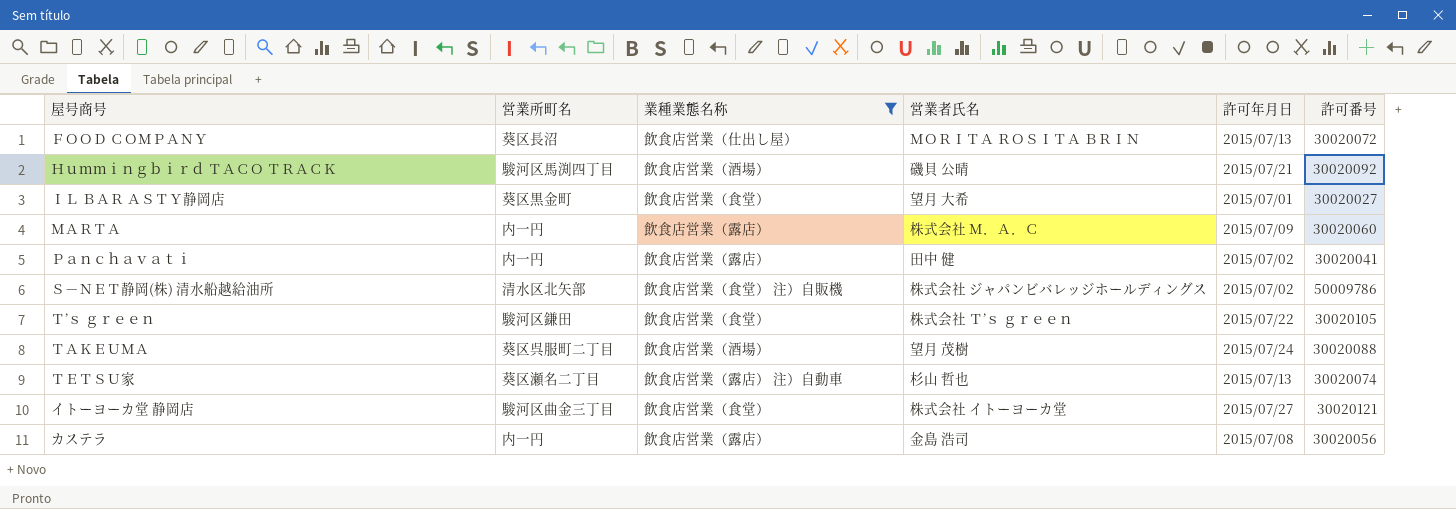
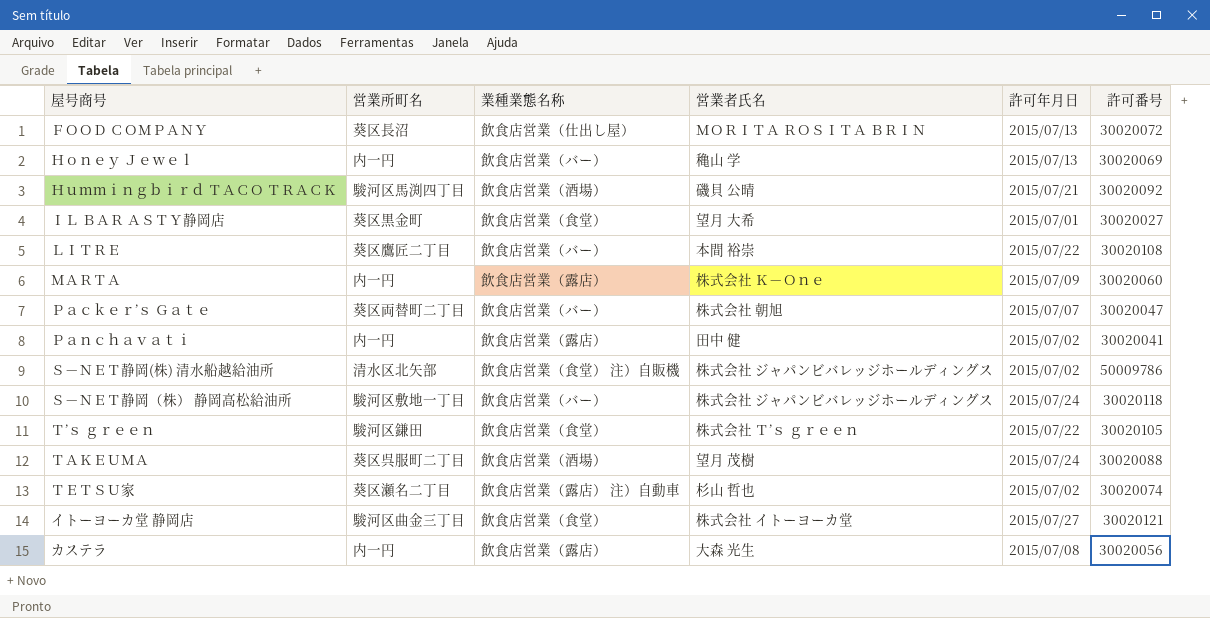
filter: 業種業態名称 != 飲食店営業（バー） -> none
ＭＡＲＴＡ | 営業者氏名: 株式会社 Ｍ．Ａ．Ｃ -> 株式会社 Ｋ－Ｏｎｅ
ＴＥＴＳＵ家 | 許可年月日: 2015/07/13 -> 2015/07/02
カステラ | 営業者氏名: 金島 浩司 -> 大森 光生

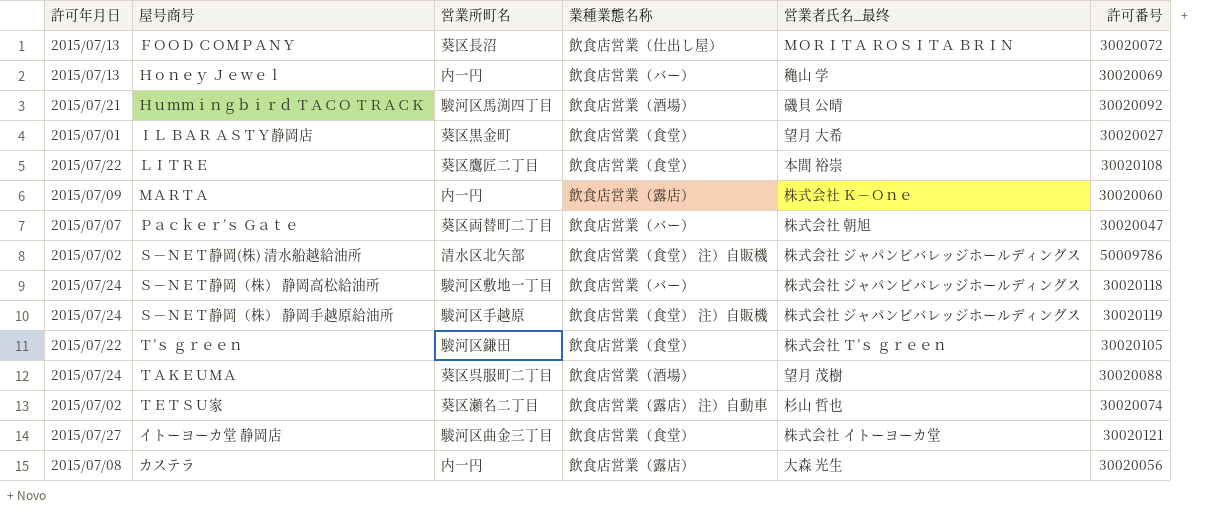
column 許可年月日 | position: 5 -> 1
column name: 営業者氏名 -> 営業者氏名_最终
row Ｐａｎｃｈａｖａｔｉ: 内一円 | 飲食店営業（露店） | 田中 健 | 2015/07/02 | 30020041 -> none
ＬＩＴＲＥ | 業種業態名称: 飲食店営業（バー） -> 飲食店営業（食堂）
row Ｓ－ＮＥＴ静岡（株） 静岡手越原給油所: none -> 2015/07/24 | 駿河区手越原 | 飲食店営業（食堂） 注）自販機 | 株式会社 ジャパンビバレッジホールディングス | 30020119

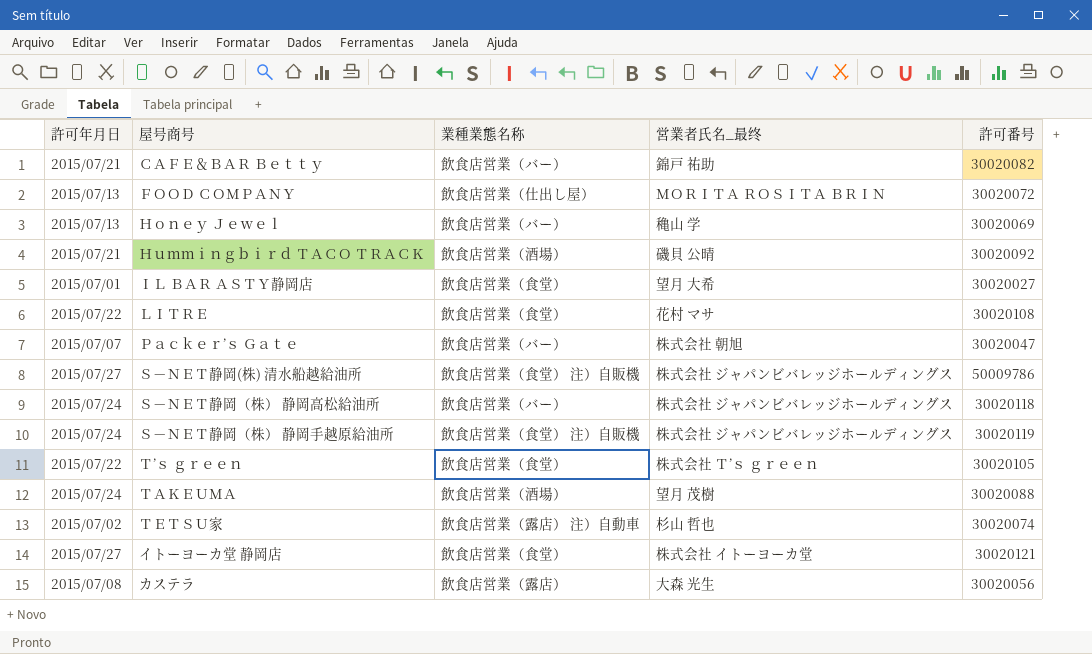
column 営業所町名 | position: 3 -> none
row ＭＡＲＴＡ: 2015/07/09 | 内一円 | 飲食店営業（露店） | 株式会社 Ｋ－Ｏｎｅ | 30020060 -> none
row ＣＡＦＥ＆ＢＡＲ Ｂｅｔｔｙ: none -> 2015/07/21 | 飲食店営業（バー） | 錦戸 祐助 | 30020082
ＬＩＴＲＥ | 営業者氏名_最终: 本間 裕崇 -> 花村 マサ
Ｓ－ＮＥＴ静岡(株) 清水船越給油所 | 許可年月日: 2015/07/02 -> 2015/07/27

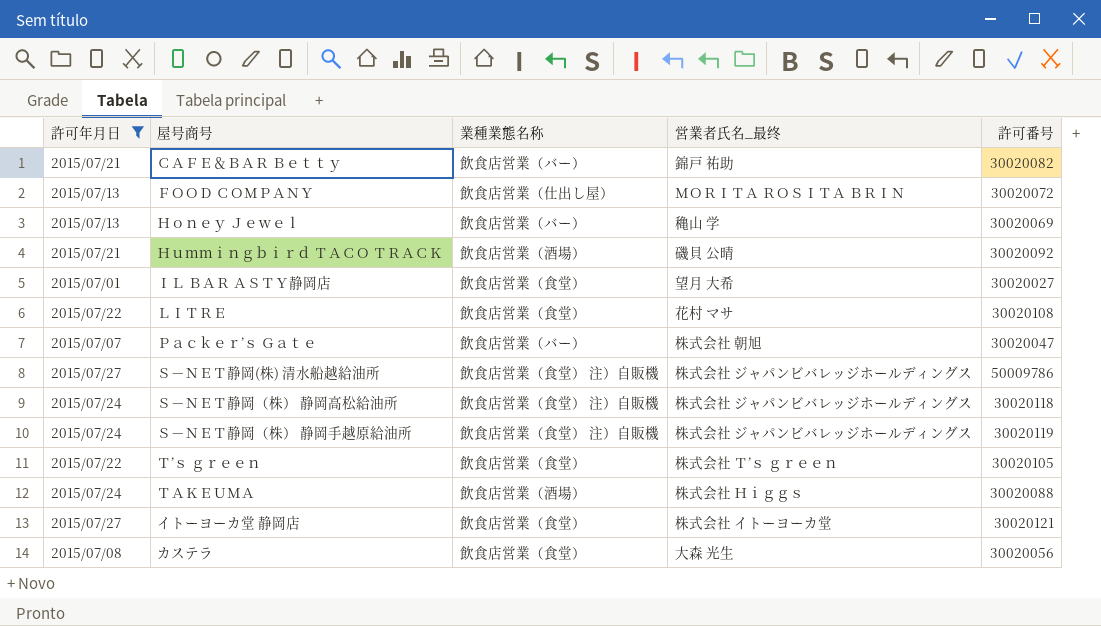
filter: none -> 許可年月日 != 2015/07/02
Ｓ－ＮＥＴ静岡（株） 静岡高松給油所 | 業種業態名称: 飲食店営業（バー） -> 飲食店営業（食堂） 注）自販機
ＴＡＫＥＵＭＡ | 営業者氏名_最终: 望月 茂樹 -> 株式会社 Ｈｉｇｇｓ
カステラ | 業種業態名称: 飲食店営業（露店） -> 飲食店営業（食堂）

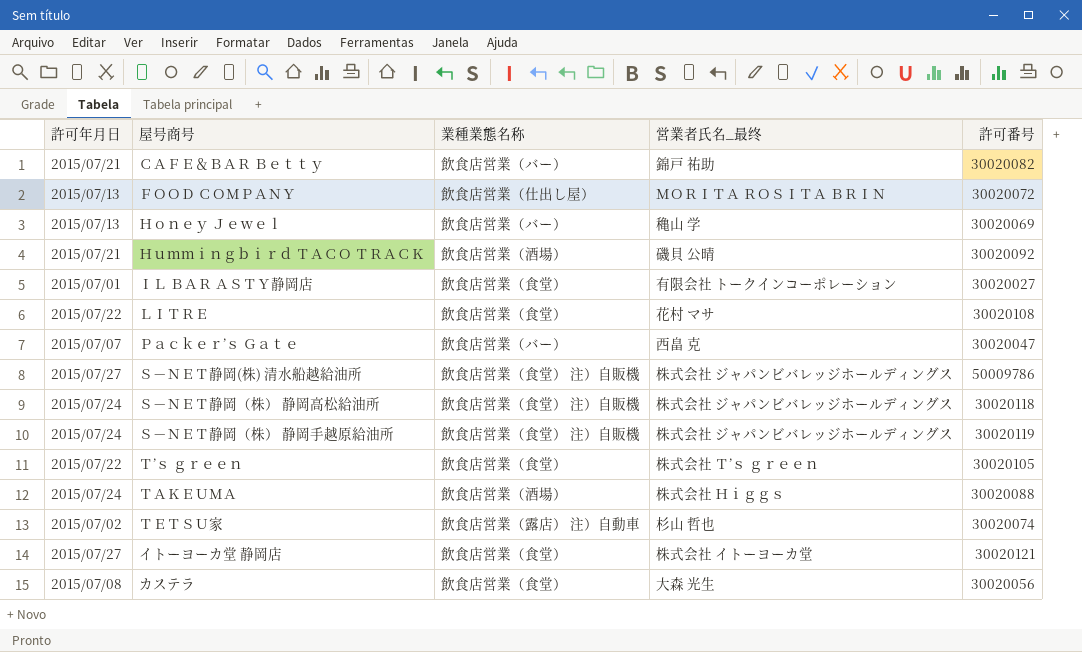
filter: 許可年月日 != 2015/07/02 -> none
ＩＬ ＢＡＲ ＡＳＴＹ静岡店 | 営業者氏名_最终: 望月 大希 -> 有限会社 トークインコーポレーション
Ｐａｃｋｅｒ’ｓ Ｇａｔｅ | 営業者氏名_最终: 株式会社 朝旭 -> 西畠 克

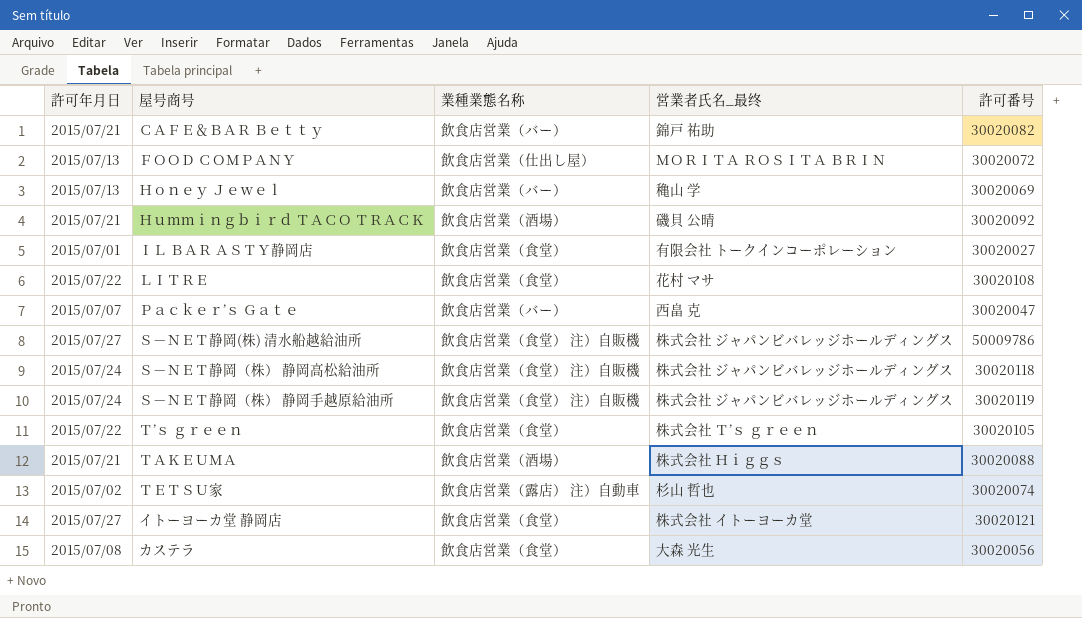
ＴＡＫＥＵＭＡ | 許可年月日: 2015/07/24 -> 2015/07/21

